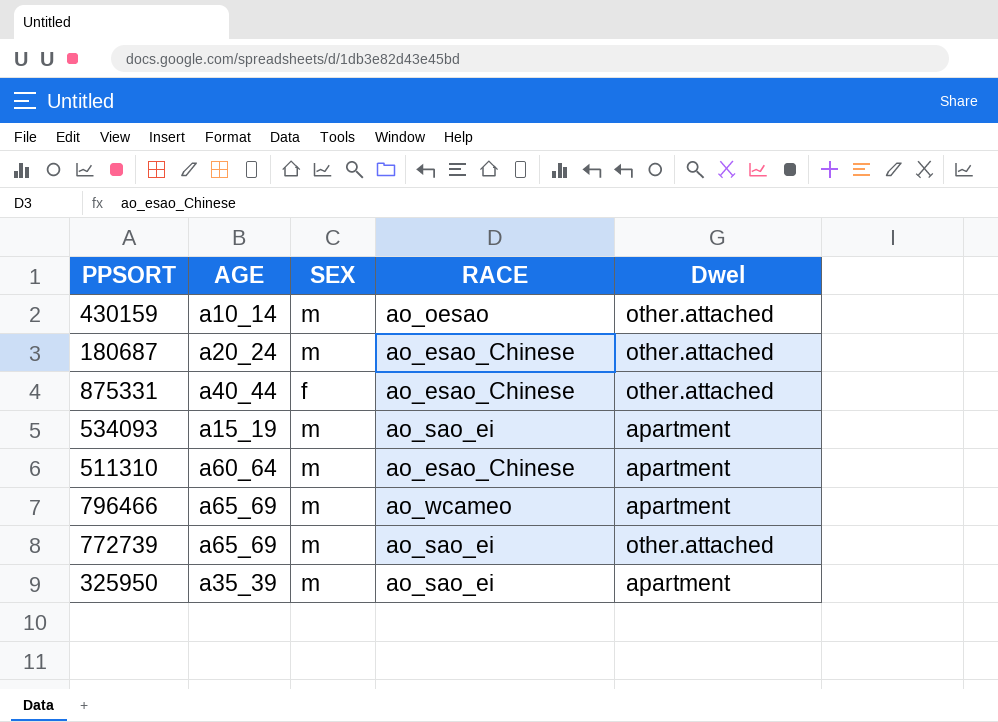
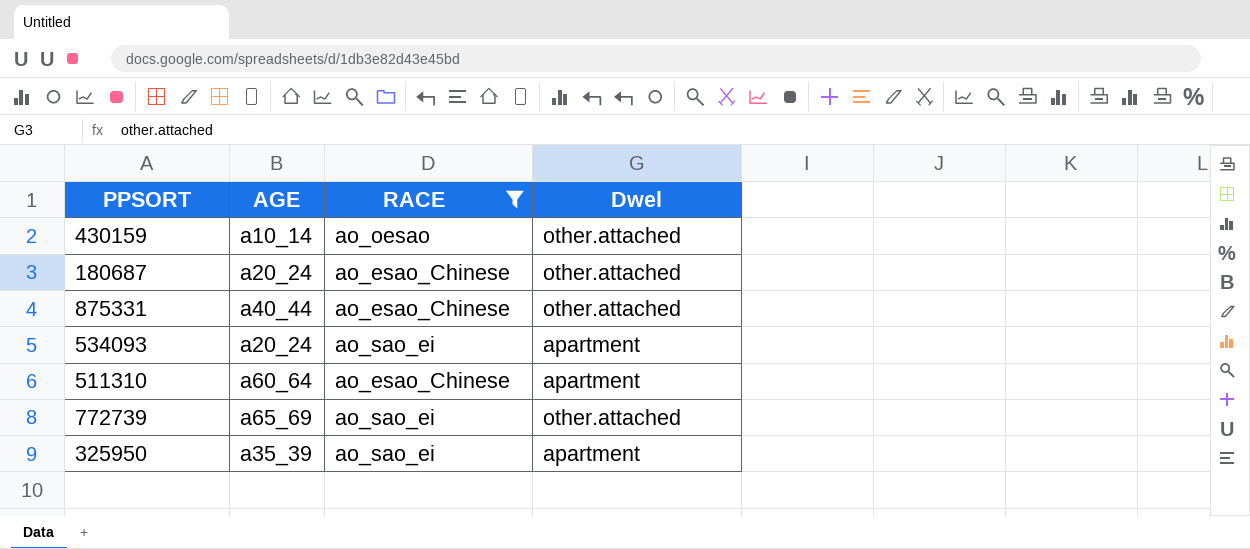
filter: none -> RACE != ao_wcameo
column SEX | position: 3 -> none
534093 | AGE: a15_19 -> a20_24

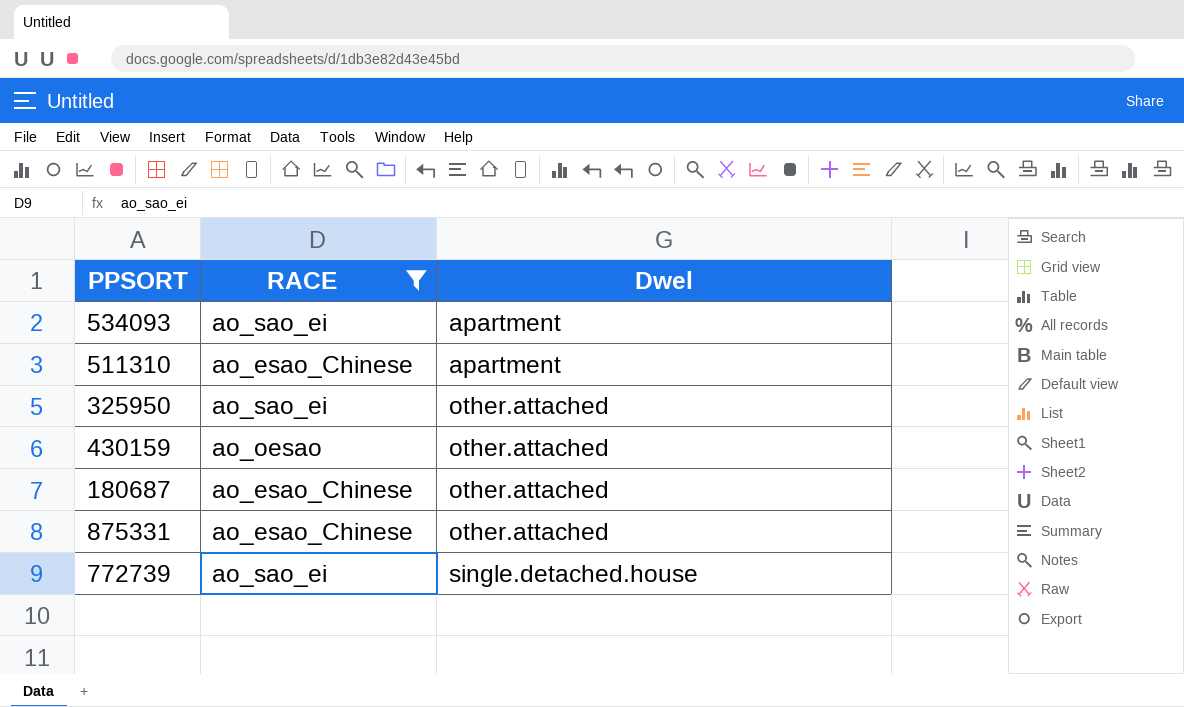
row order: none -> Dwel ascending
column AGE | position: 2 -> none
325950 | Dwel: apartment -> other.attached
772739 | Dwel: other.attached -> single.detached.house

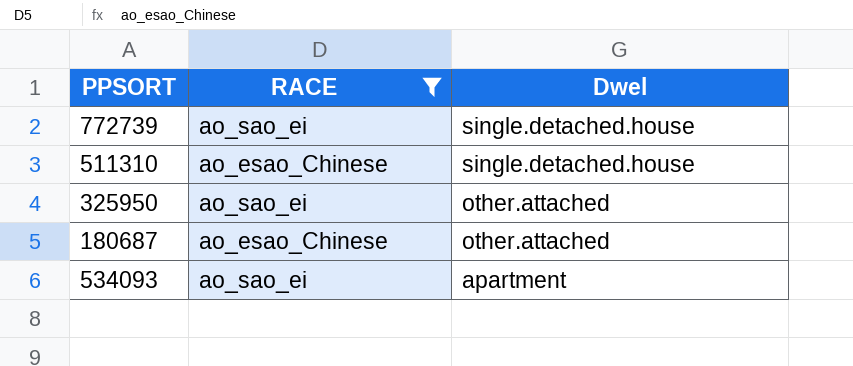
row order: Dwel ascending -> Dwel descending
row 430159: ao_oesao | other.attached -> none
row 875331: ao_esao_Chinese | other.attached -> none
511310 | Dwel: apartment -> single.detached.house

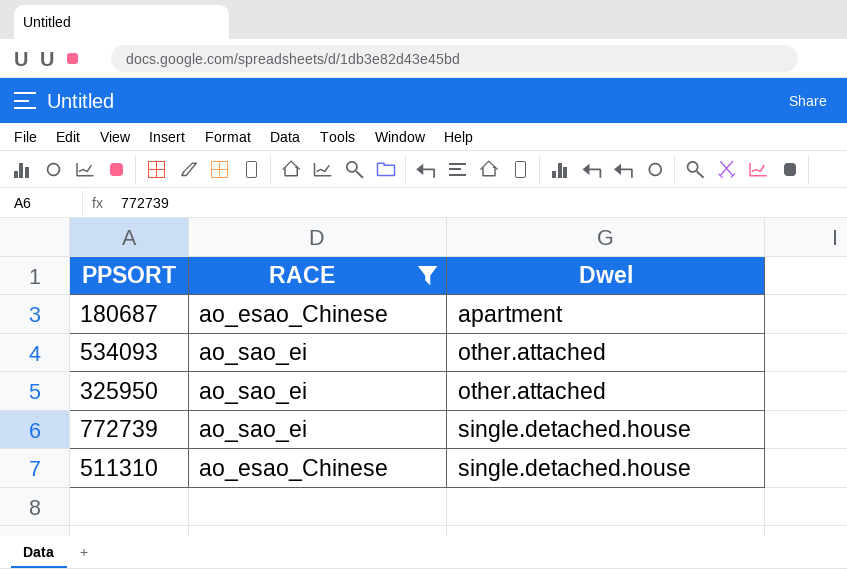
row order: Dwel descending -> Dwel ascending
180687 | Dwel: other.attached -> apartment
534093 | Dwel: apartment -> other.attached

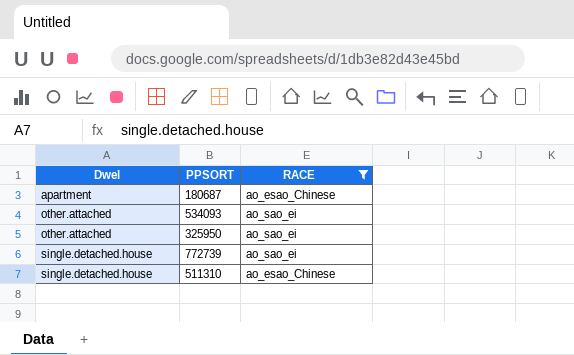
column Dwel | position: 3 -> 1

